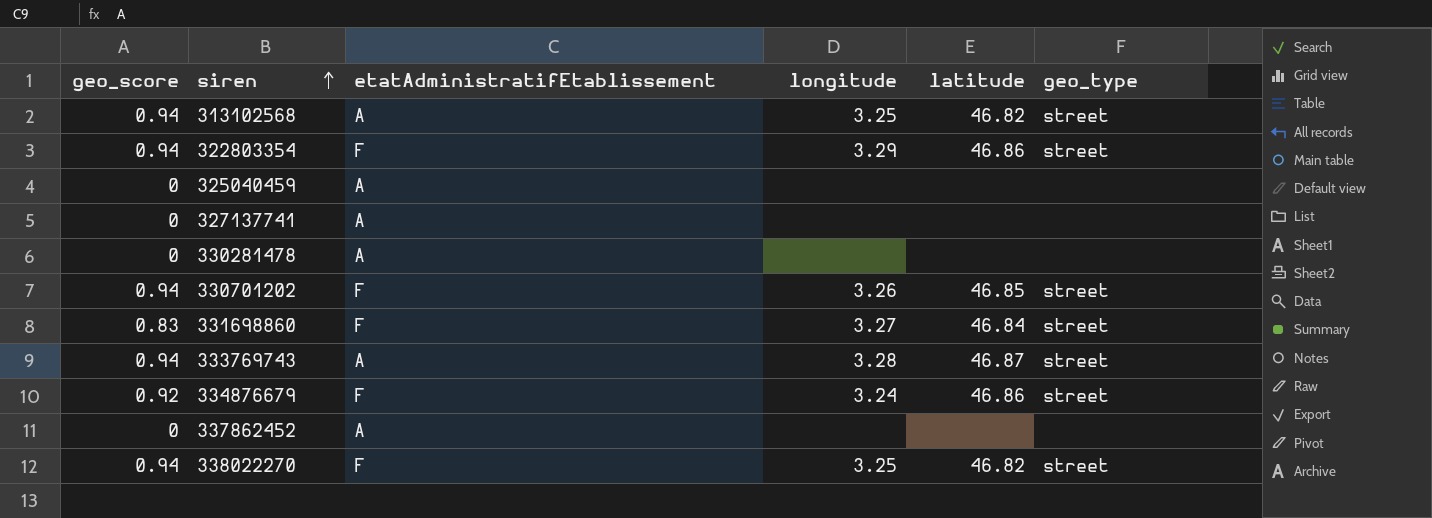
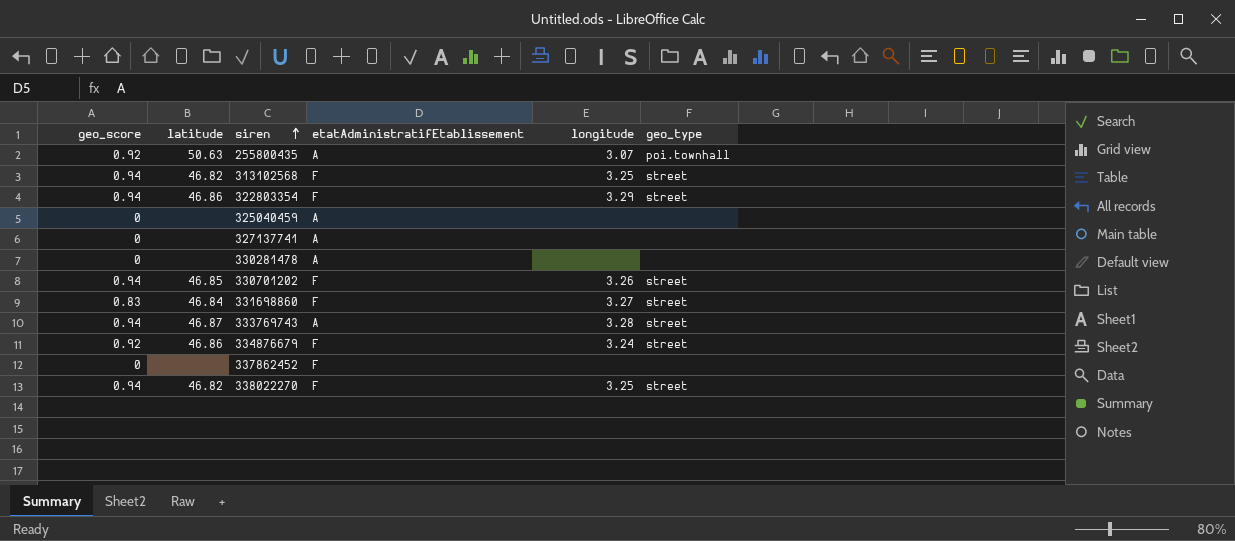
column latitude | position: 5 -> 2
row 255800435: none -> 0.92 | 50.63 | A | 3.07 | poi.townhall
313102568 | etatAdministratifEtablissement: A -> F
337862452 | etatAdministratifEtablissement: A -> F

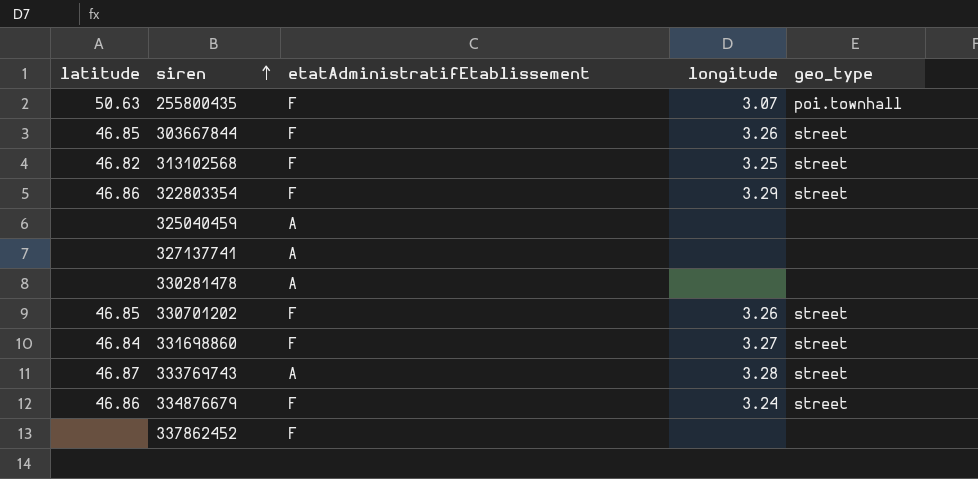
column geo_score | position: 1 -> none
row 338022270: 0.94 | 46.82 | F | 3.25 | street -> none
255800435 | etatAdministratifEtablissement: A -> F
row 303667844: none -> 46.85 | F | 3.26 | street

